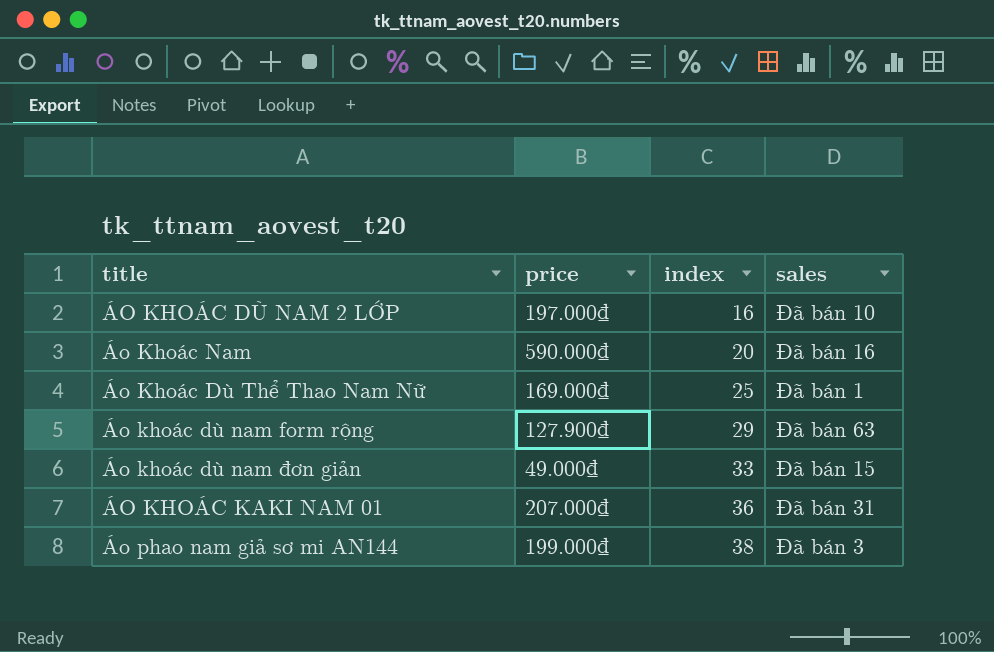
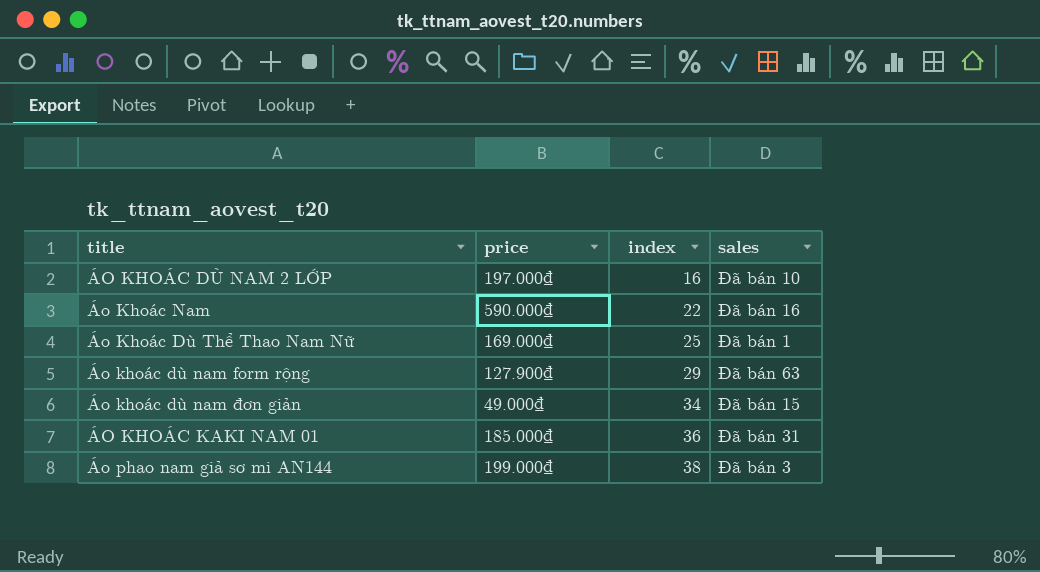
Áo Khoác Nam | index: 20 -> 22
Áo khoác dù nam đơn giản | index: 33 -> 34
ÁO KHOÁC KAKI NAM 01 | price: 207.000₫ -> 185.000₫

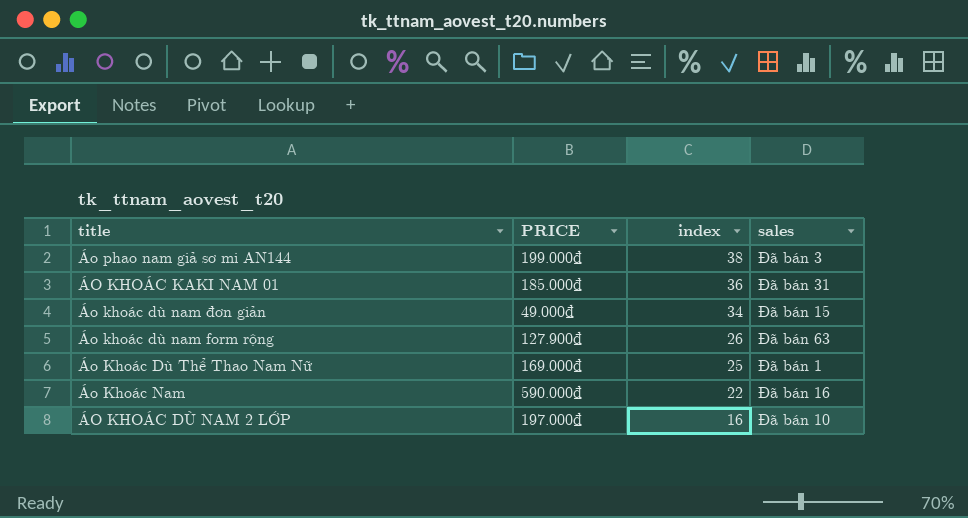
row order: index ascending -> index descending
column name: price -> PRICE
Áo khoác dù nam form rộng | index: 29 -> 26

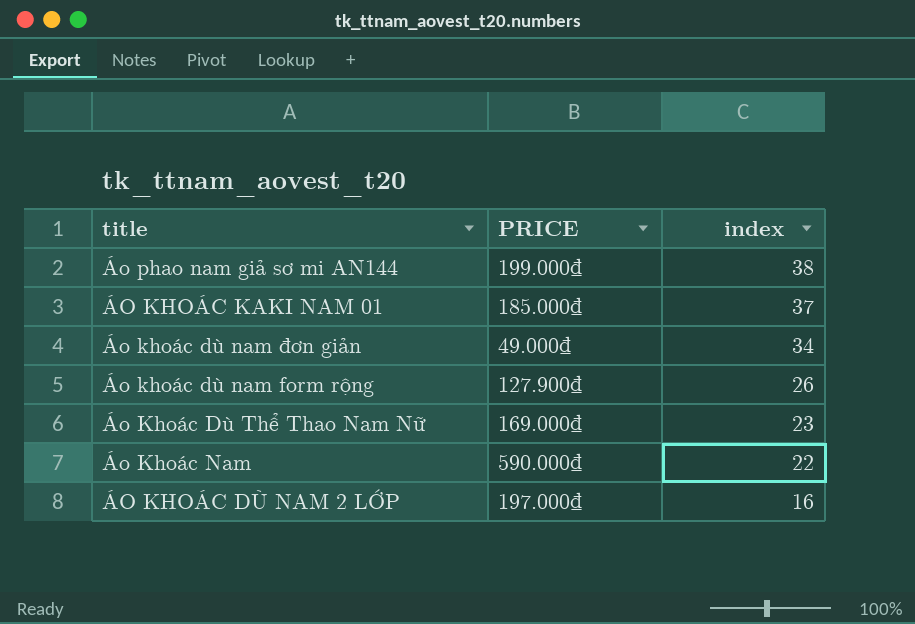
column sales | position: 4 -> none
ÁO KHOÁC KAKI NAM 01 | index: 36 -> 37
Áo Khoác Dù Thể Thao Nam Nữ | index: 25 -> 23

